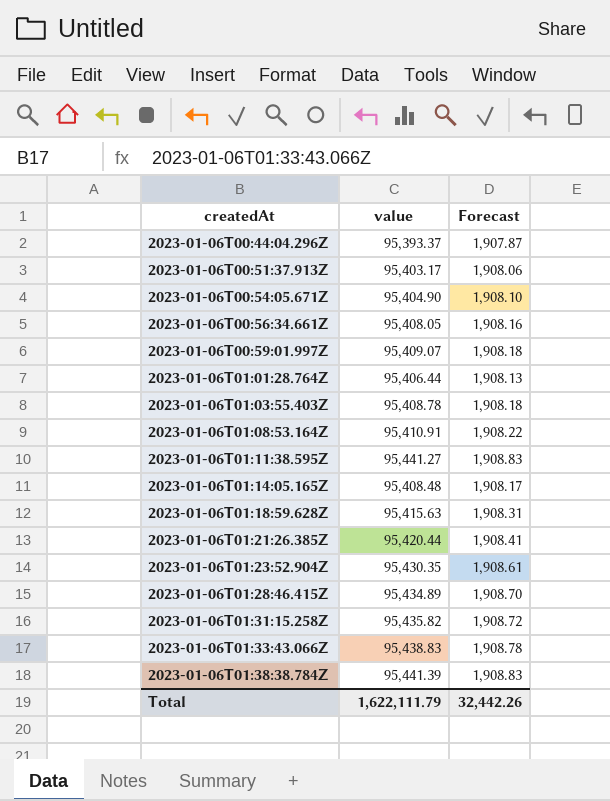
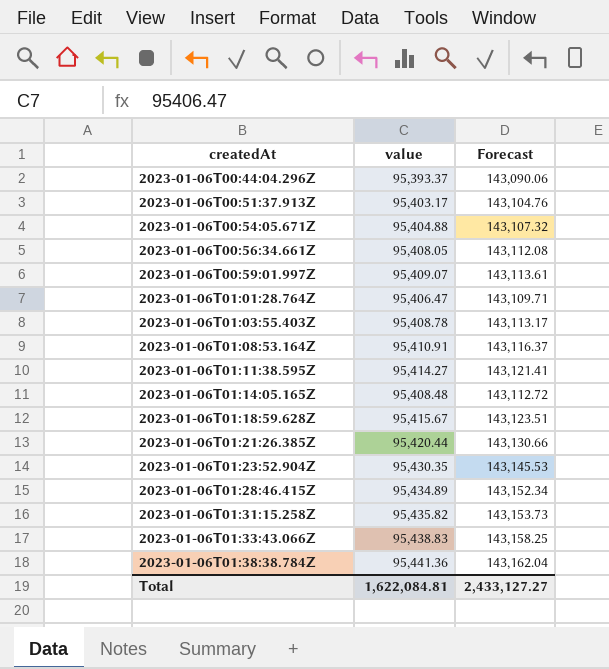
column Forecast | formula: [value] * 0.02 -> [value] * 1.5
2023-01-06T00:54:05.671Z | value: 95,404.90 -> 95,404.88
2023-01-06T01:01:28.764Z | value: 95,406.44 -> 95,406.47
2023-01-06T01:11:38.595Z | value: 95,441.27 -> 95,414.27
2023-01-06T01:18:59.628Z | value: 95,415.63 -> 95,415.67
2023-01-06T01:38:38.784Z | value: 95,441.39 -> 95,441.36
Total | value: 1,622,111.79 -> 1,622,084.81
Total | Forecast: 32,442.26 -> 2,433,127.27

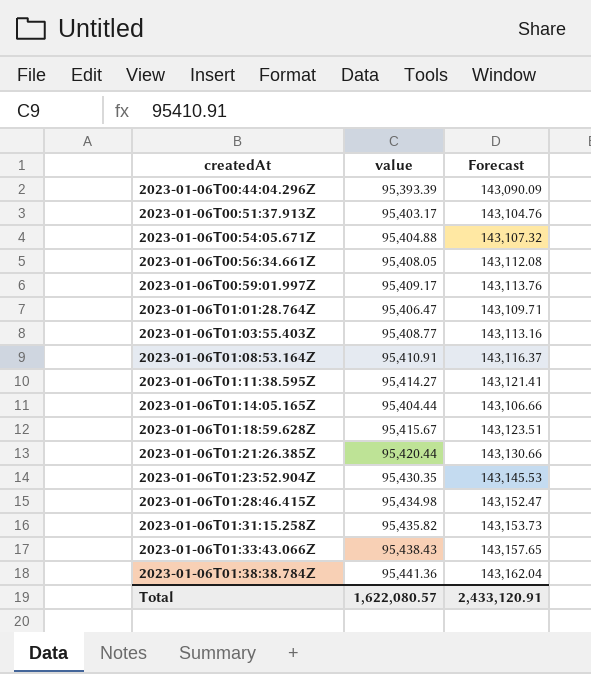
2023-01-06T00:44:04.296Z | value: 95,393.37 -> 95,393.39
2023-01-06T00:44:04.296Z | Forecast: 143,090.06 -> 143,090.09
2023-01-06T00:59:01.997Z | value: 95,409.07 -> 95,409.17
2023-01-06T00:59:01.997Z | Forecast: 143,113.61 -> 143,113.76
2023-01-06T01:03:55.403Z | value: 95,408.78 -> 95,408.77
2023-01-06T01:03:55.403Z | Forecast: 143,113.17 -> 143,113.16
2023-01-06T01:14:05.165Z | value: 95,408.48 -> 95,404.44
2023-01-06T01:14:05.165Z | Forecast: 143,112.72 -> 143,106.66
2023-01-06T01:28:46.415Z | value: 95,434.89 -> 95,434.98
2023-01-06T01:28:46.415Z | Forecast: 143,152.34 -> 143,152.47
2023-01-06T01:33:43.066Z | value: 95,438.83 -> 95,438.43
2023-01-06T01:33:43.066Z | Forecast: 143,158.25 -> 143,157.65
Total | value: 1,622,084.81 -> 1,622,080.57
Total | Forecast: 2,433,127.27 -> 2,433,120.91

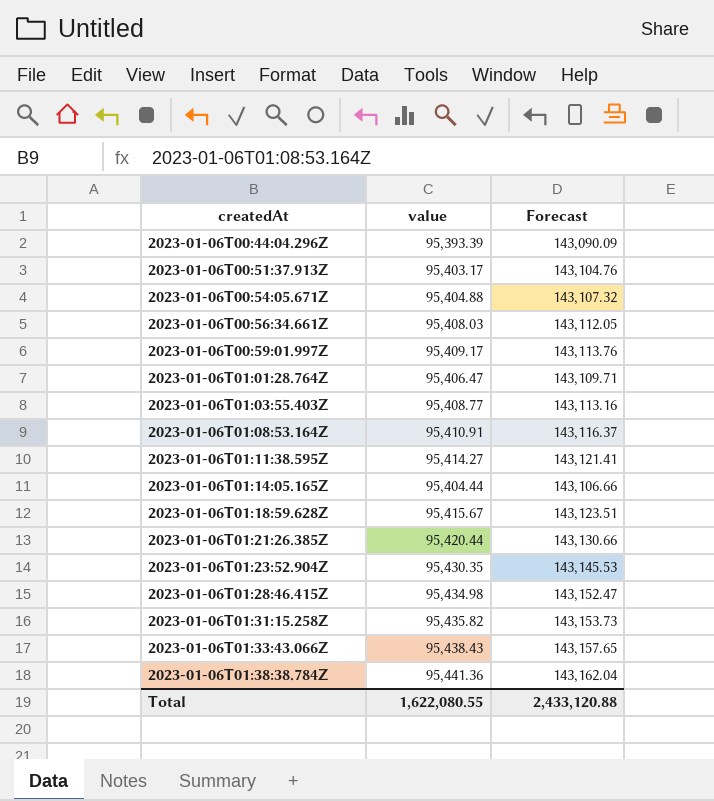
2023-01-06T00:56:34.661Z | value: 95,408.05 -> 95,408.03
2023-01-06T00:56:34.661Z | Forecast: 143,112.08 -> 143,112.05
Total | value: 1,622,080.57 -> 1,622,080.55
Total | Forecast: 2,433,120.91 -> 2,433,120.88

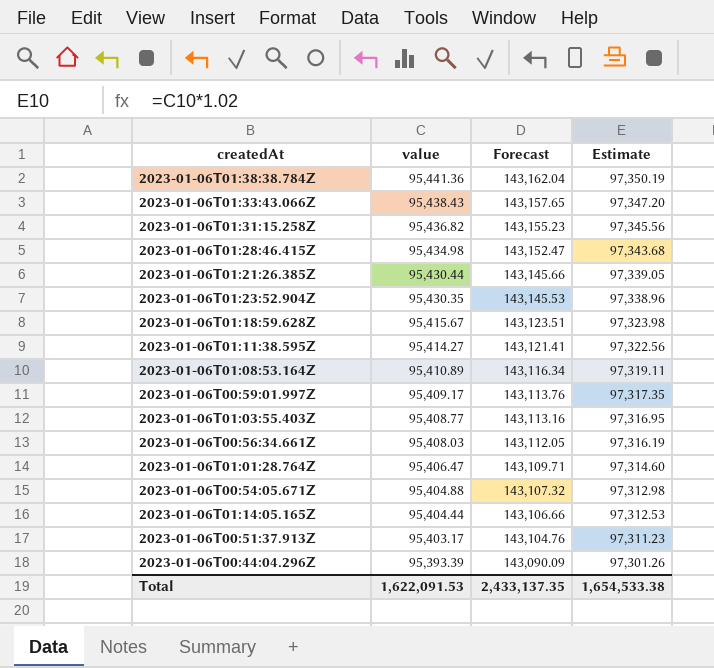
row order: createdAt ascending -> value descending
column Estimate | formula: none -> [value] * 1.02
2023-01-06T01:31:15.258Z | value: 95,435.82 -> 95,436.82
2023-01-06T01:31:15.258Z | Forecast: 143,153.73 -> 143,155.23
2023-01-06T01:21:26.385Z | value: 95,420.44 -> 95,430.44
2023-01-06T01:21:26.385Z | Forecast: 143,130.66 -> 143,145.66
2023-01-06T01:08:53.164Z | value: 95,410.91 -> 95,410.89
2023-01-06T01:08:53.164Z | Forecast: 143,116.37 -> 143,116.34
Total | value: 1,622,080.55 -> 1,622,091.53
Total | Forecast: 2,433,120.88 -> 2,433,137.35

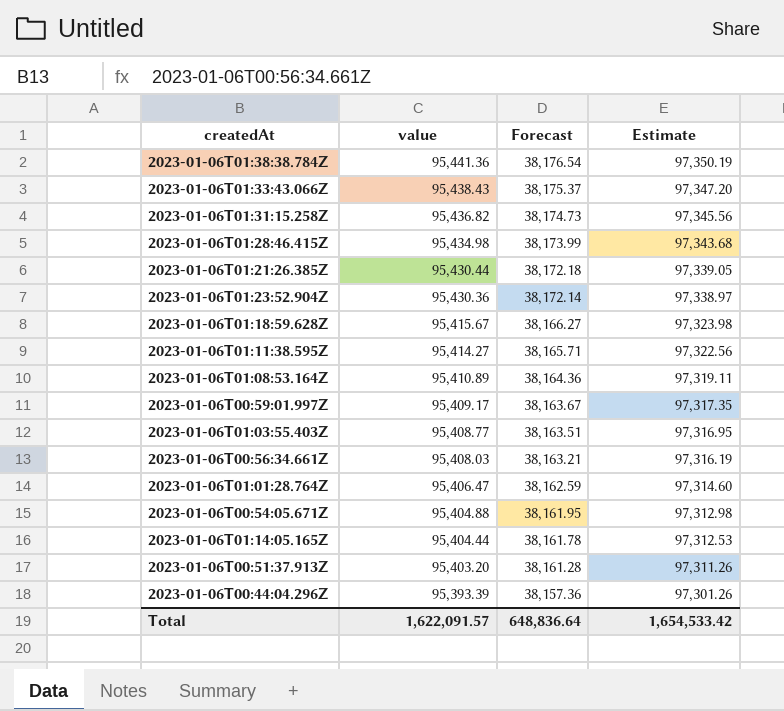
column Forecast | formula: [value] * 1.5 -> [value] * 0.4
2023-01-06T01:23:52.904Z | value: 95,430.35 -> 95,430.36
2023-01-06T01:23:52.904Z | Estimate: 97,338.96 -> 97,338.97
2023-01-06T00:51:37.913Z | value: 95,403.17 -> 95,403.20
2023-01-06T00:51:37.913Z | Estimate: 97,311.23 -> 97,311.26
Total | value: 1,622,091.53 -> 1,622,091.57
Total | Forecast: 2,433,137.35 -> 648,836.64
Total | Estimate: 1,654,533.38 -> 1,654,533.42

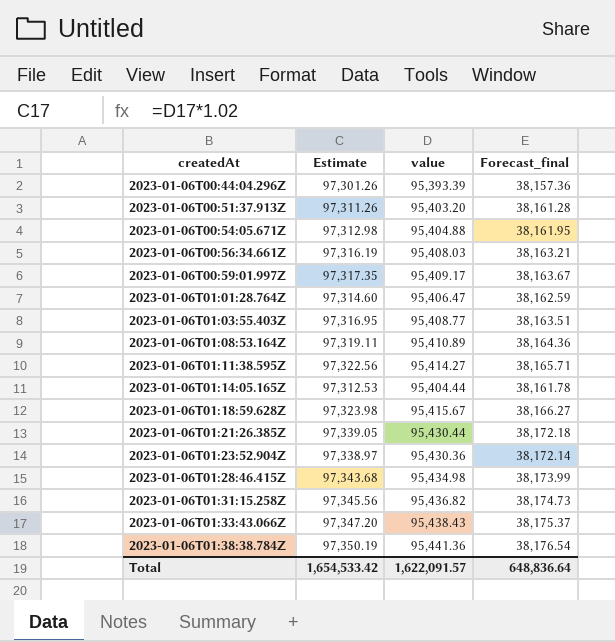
row order: value descending -> createdAt ascending
column Estimate | position: 4 -> 2
column name: Forecast -> Forecast_final

